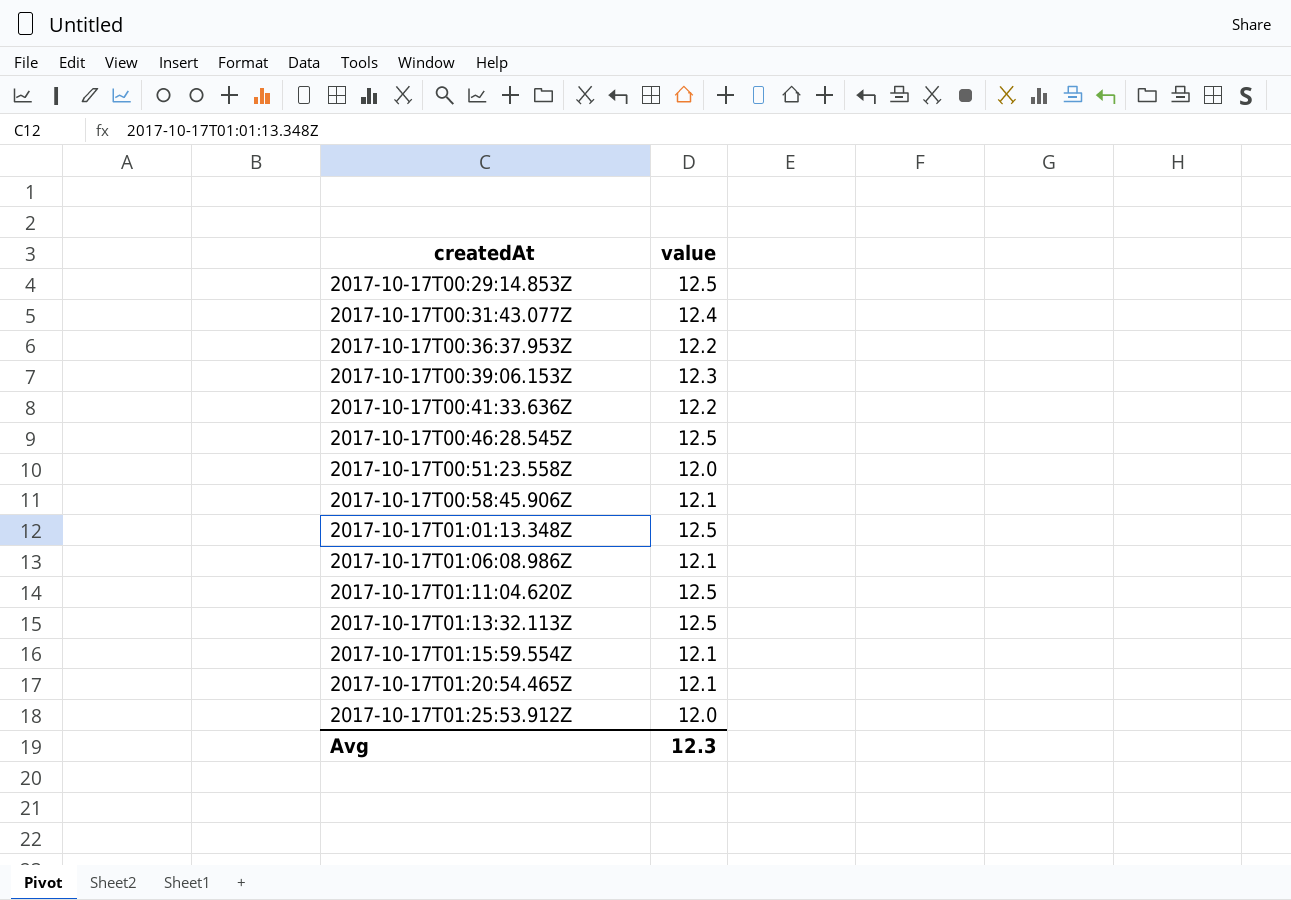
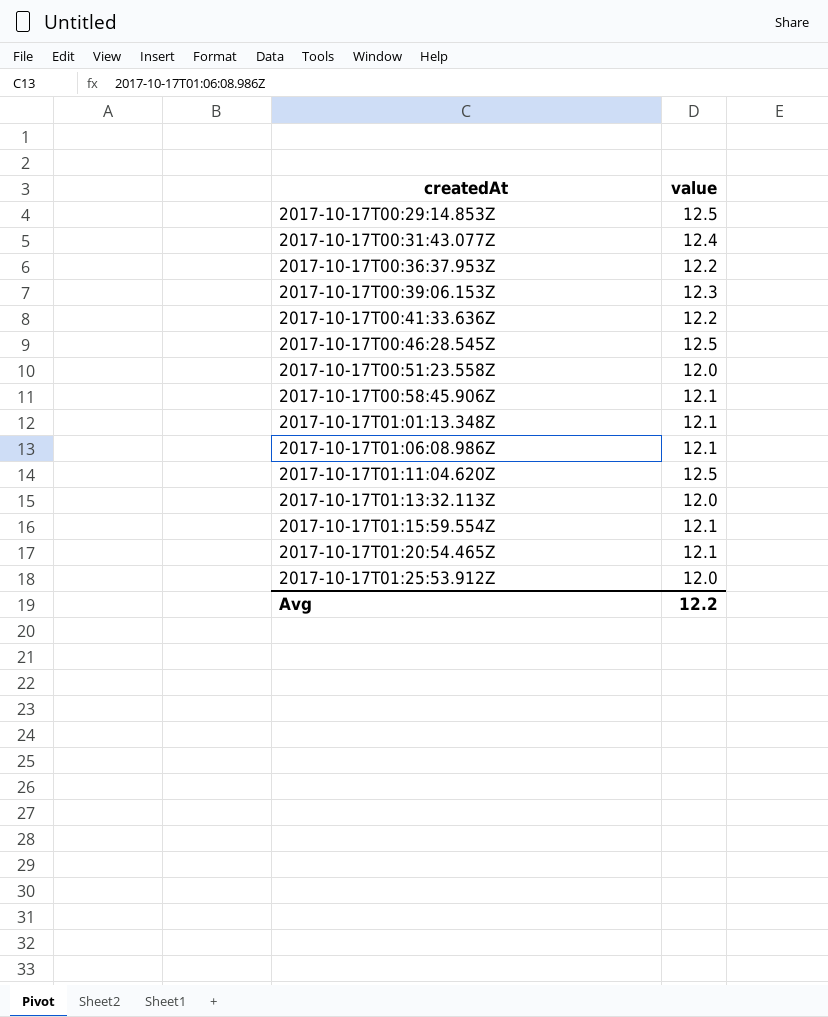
2017-10-17T01:01:13.348Z | value: 12.5 -> 12.1
2017-10-17T01:13:32.113Z | value: 12.5 -> 12.0
Avg | value: 12.3 -> 12.2

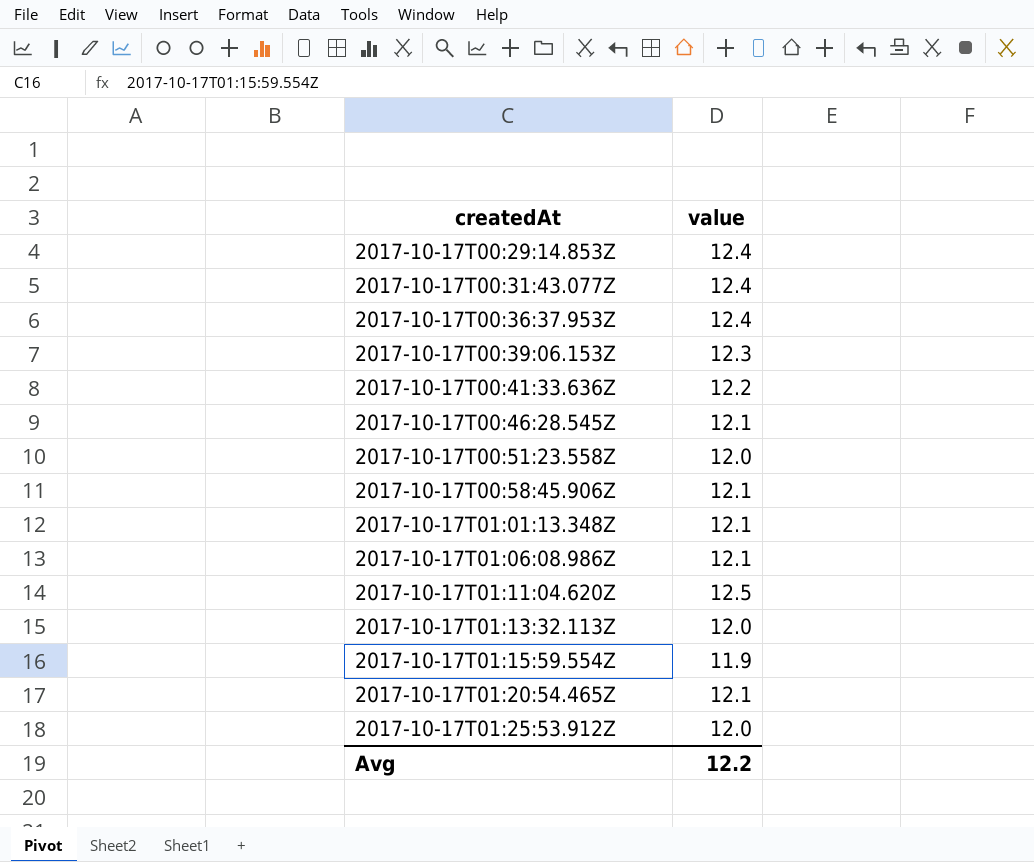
2017-10-17T00:29:14.853Z | value: 12.5 -> 12.4
2017-10-17T00:36:37.953Z | value: 12.2 -> 12.4
2017-10-17T00:46:28.545Z | value: 12.5 -> 12.1
2017-10-17T01:15:59.554Z | value: 12.1 -> 11.9

